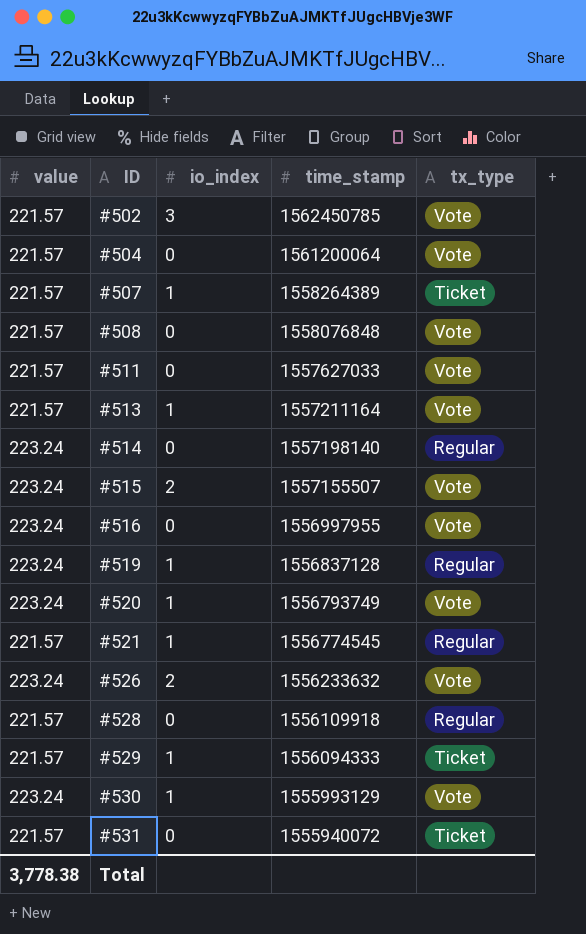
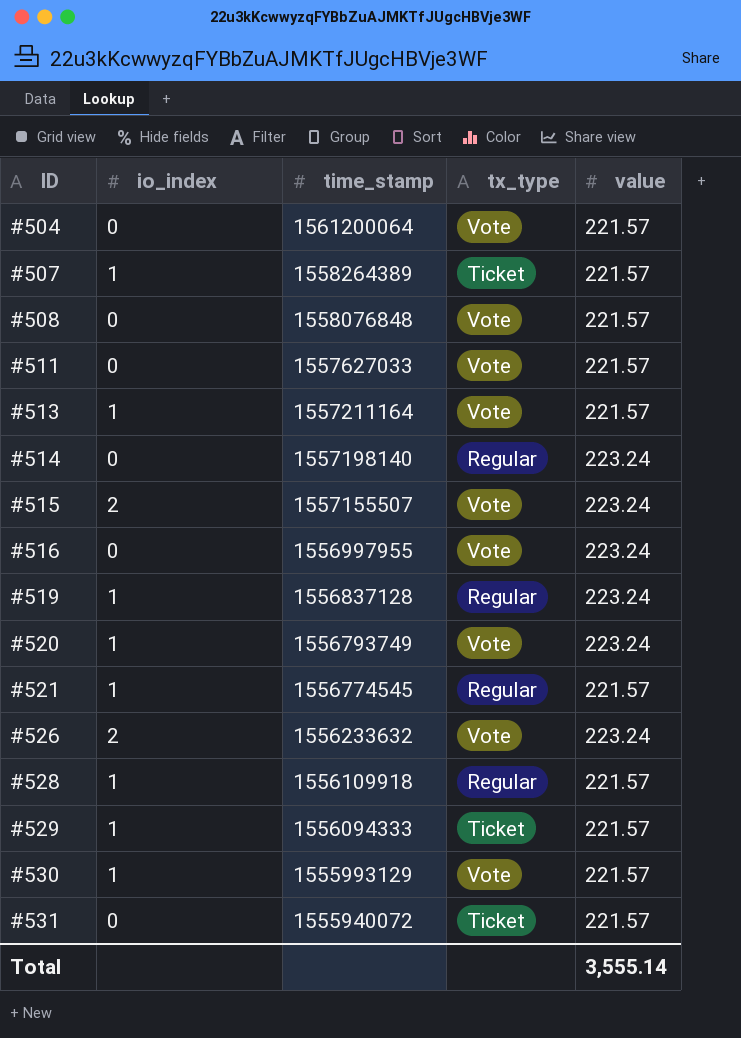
column value | position: 1 -> 5
row #502: 221.57 | 3 | 1562450785 | Vote -> none
#528 | io_index: 0 -> 1
#530 | value: 223.24 -> 221.57
Total | value: 3,778.38 -> 3,555.14

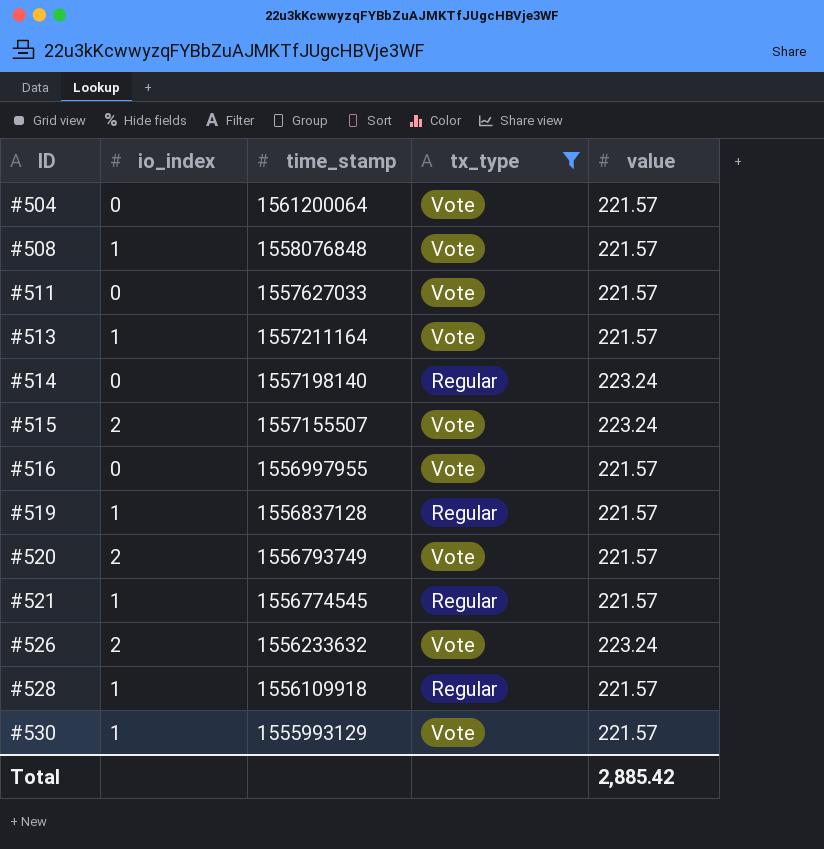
filter: none -> tx_type != Ticket
#508 | io_index: 0 -> 1
#516 | value: 223.24 -> 221.57
#519 | value: 223.24 -> 221.57
#520 | io_index: 1 -> 2
#520 | value: 223.24 -> 221.57
Total | value: 3,555.14 -> 2,885.42

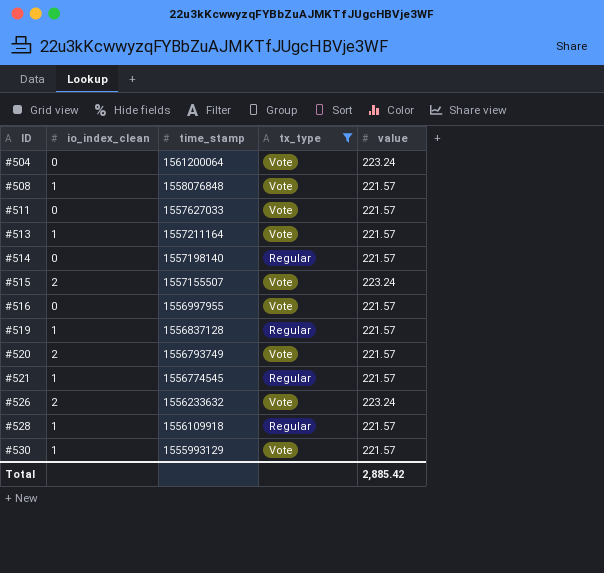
column name: io_index -> io_index_clean
#504 | value: 221.57 -> 223.24
#514 | value: 223.24 -> 221.57

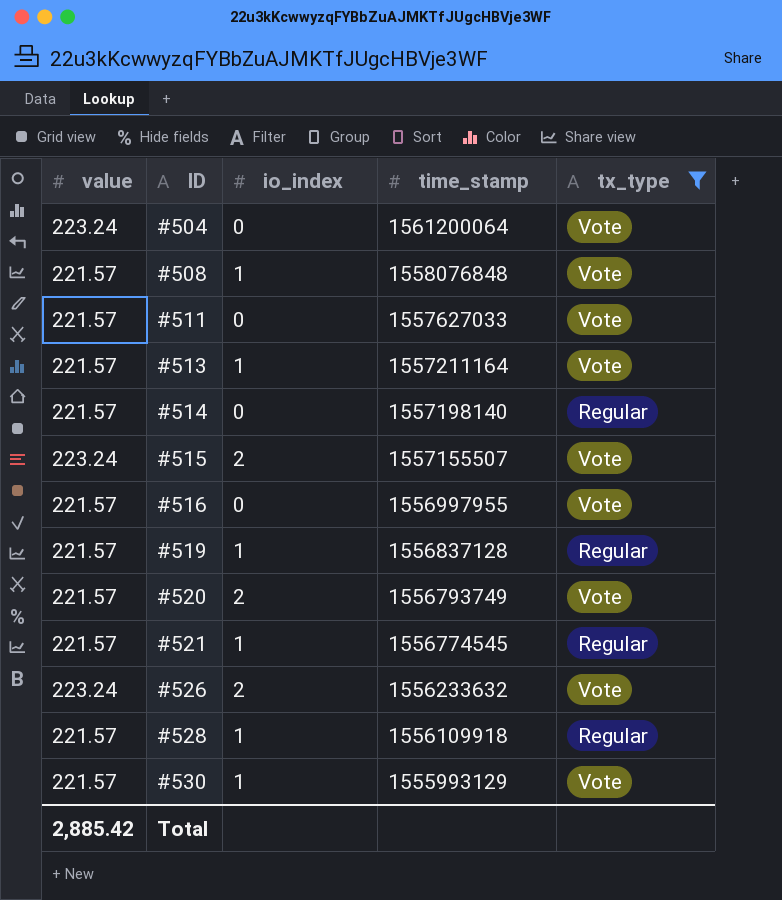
column value | position: 5 -> 1
column name: io_index_clean -> io_index

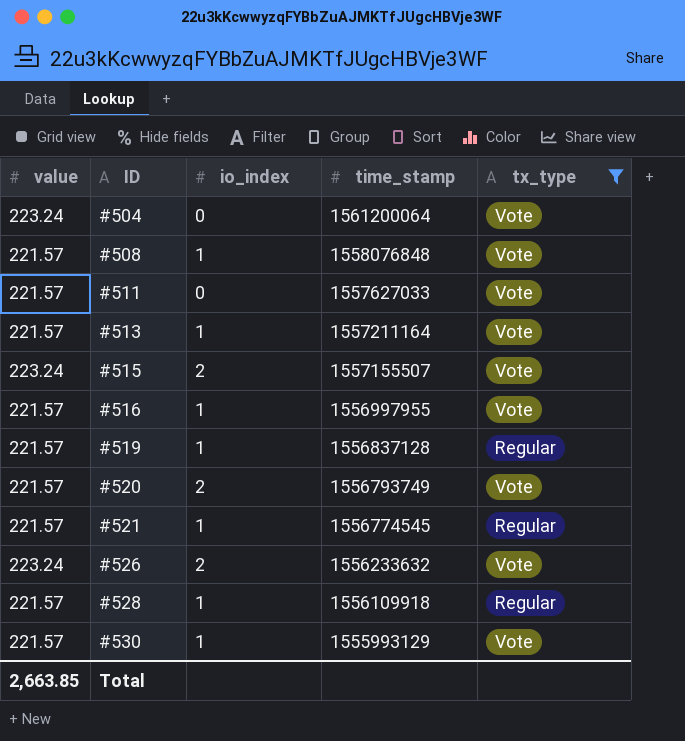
row #514: 221.57 | 0 | 1557198140 | Regular -> none
#516 | io_index: 0 -> 1
Total | value: 2,885.42 -> 2,663.85

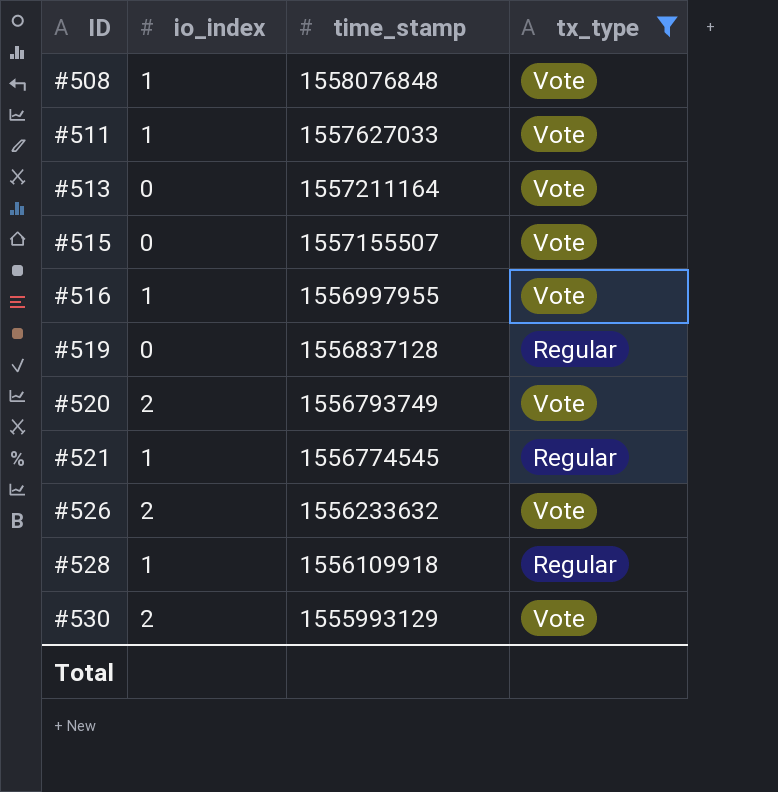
column value | position: 1 -> none
row #504: 223.24 | 0 | 1561200064 | Vote -> none
#511 | io_index: 0 -> 1
#513 | io_index: 1 -> 0
#515 | io_index: 2 -> 0
#519 | io_index: 1 -> 0
#530 | io_index: 1 -> 2

